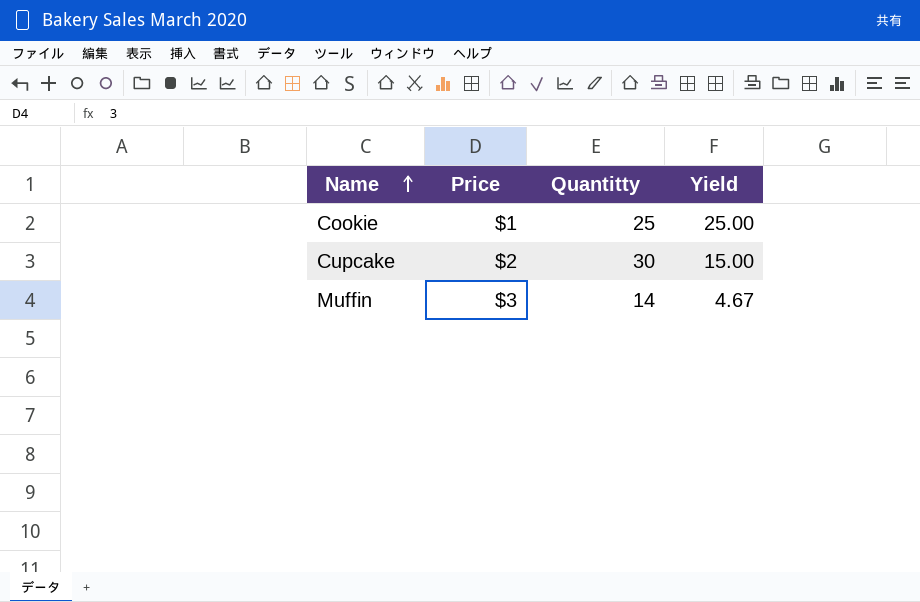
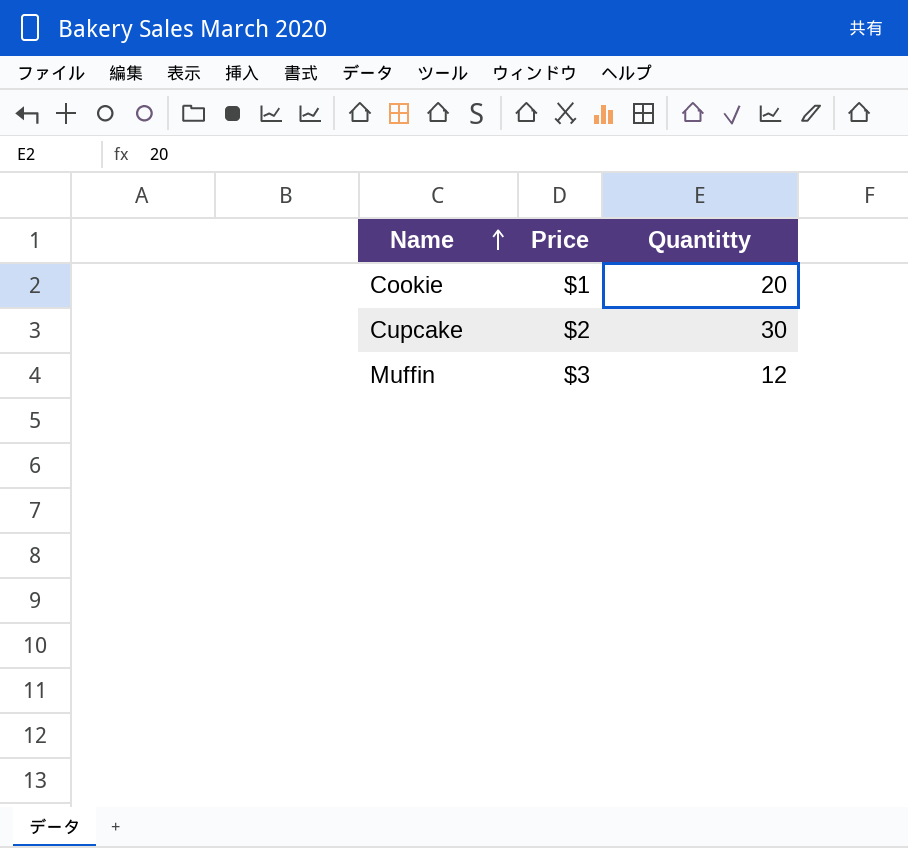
column Yield | formula: [Quantitty] / [Price] -> none
Cookie | Quantitty: 25 -> 20
Muffin | Quantitty: 14 -> 12

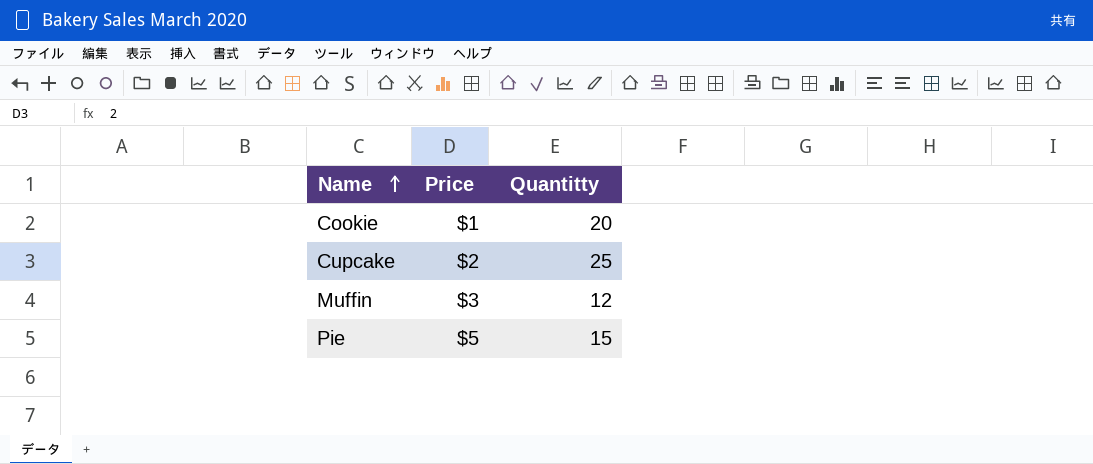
Cupcake | Quantitty: 30 -> 25
row Pie: none -> $5 | 15

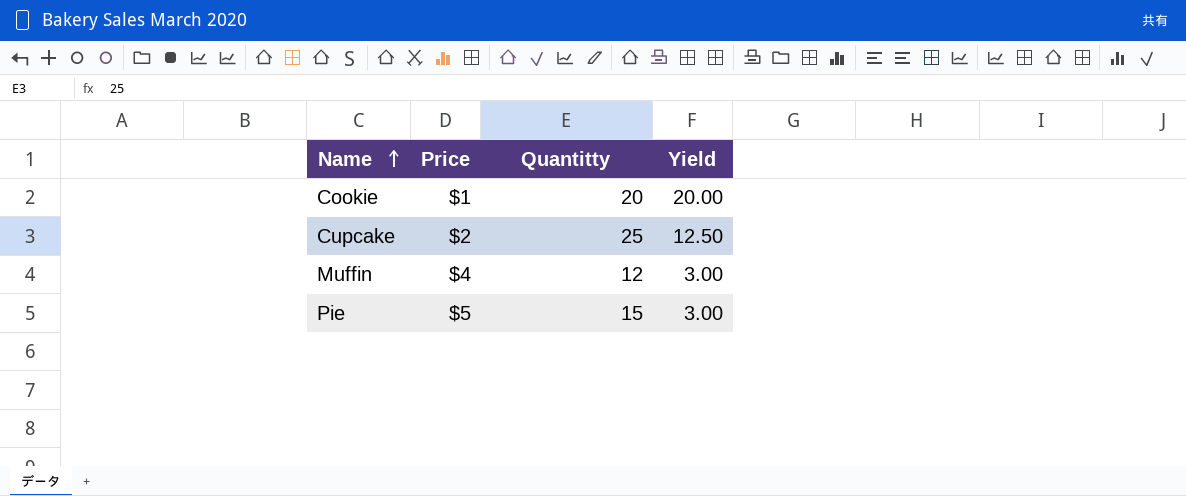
column Yield | formula: none -> [Quantitty] / [Price]
Muffin | Price: $3 -> $4

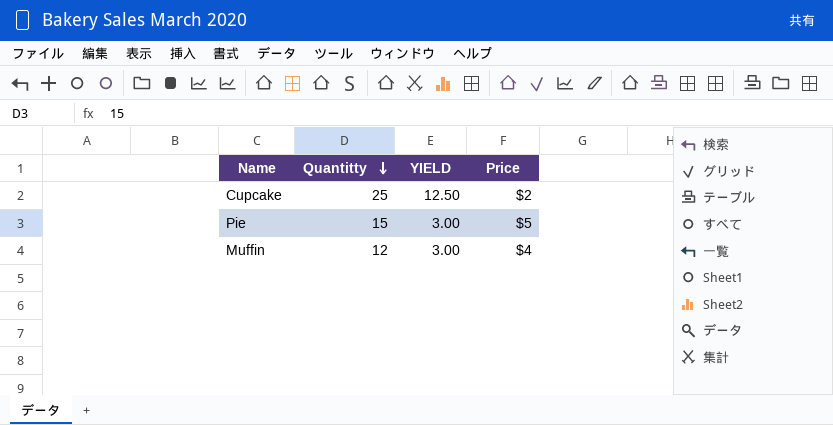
row order: Name ascending -> Quantitty descending
column name: Yield -> YIELD
column Price | position: 2 -> 4
row Cookie: $1 | 20 | 20.00 -> none

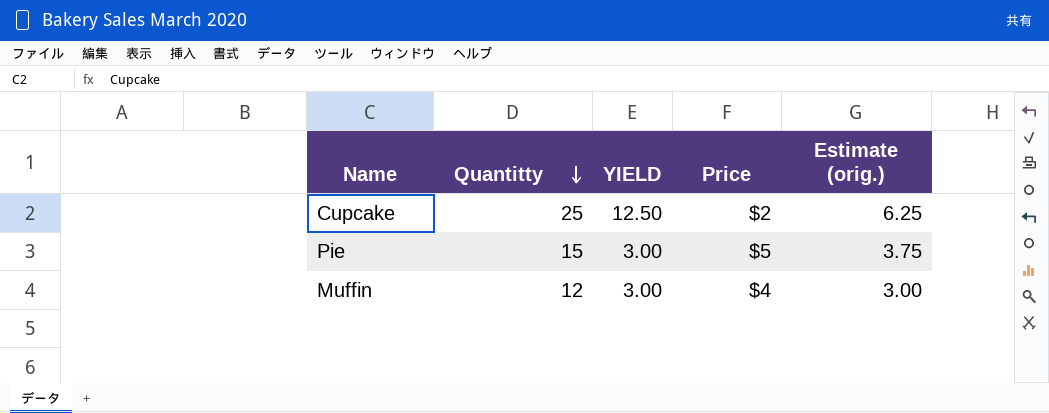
column Estimate (orig.) | formula: none -> [Quantitty] * 0.25

